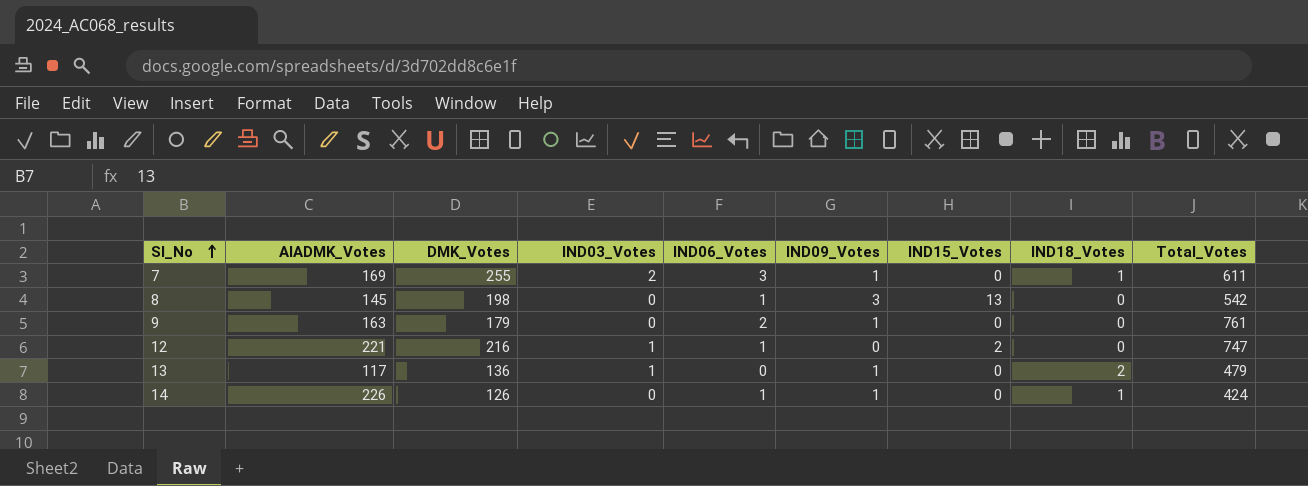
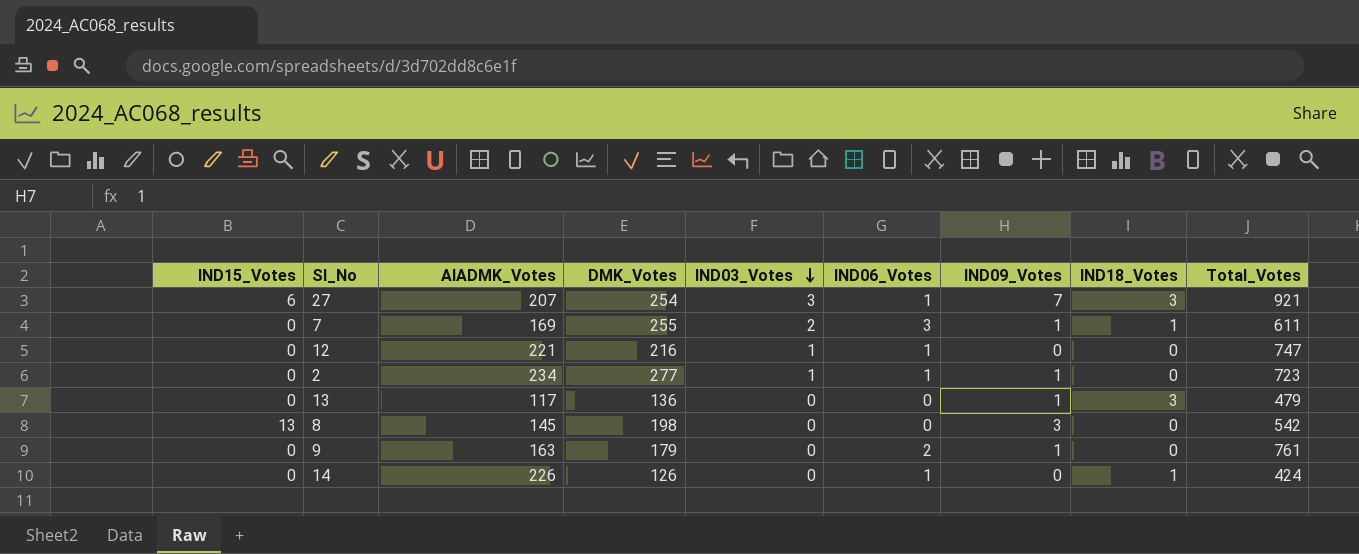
row order: Sl_No ascending -> IND03_Votes descending
column IND15_Votes | position: 7 -> 1
row 27: none -> 6 | 207 | 254 | 3 | 1 | 7 | 3 | 921
12 | IND15_Votes: 2 -> 0
row 2: none -> 0 | 234 | 277 | 1 | 1 | 1 | 0 | 723
13 | IND03_Votes: 1 -> 0
13 | IND18_Votes: 2 -> 3
8 | IND06_Votes: 1 -> 0
14 | IND09_Votes: 1 -> 0

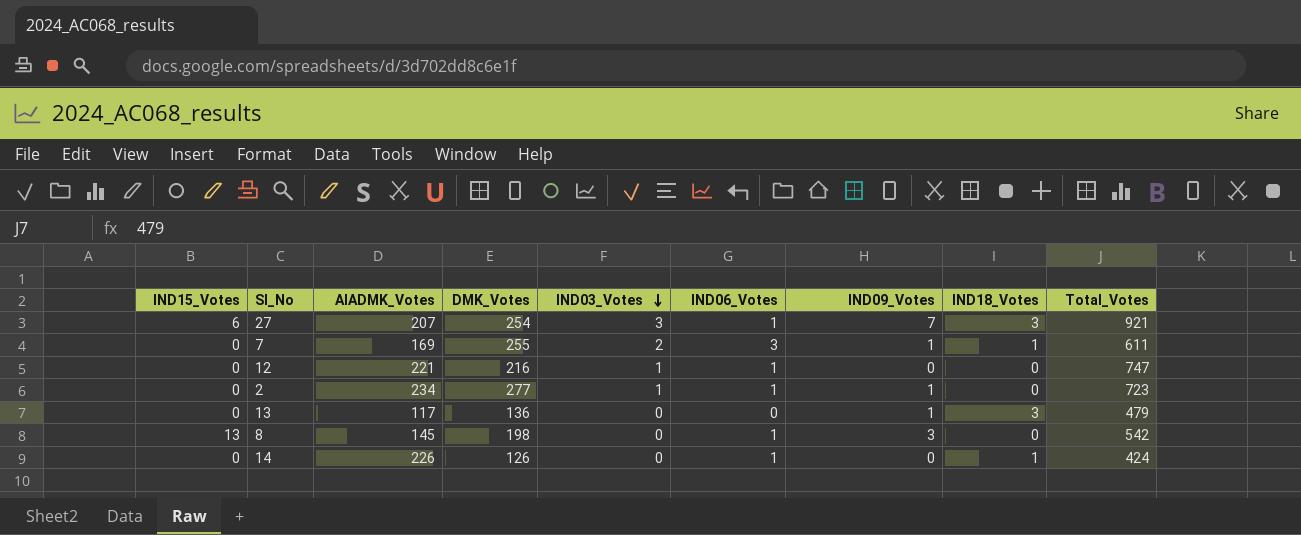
row 9: 0 | 163 | 179 | 0 | 2 | 1 | 0 | 761 -> none
8 | IND06_Votes: 0 -> 1

